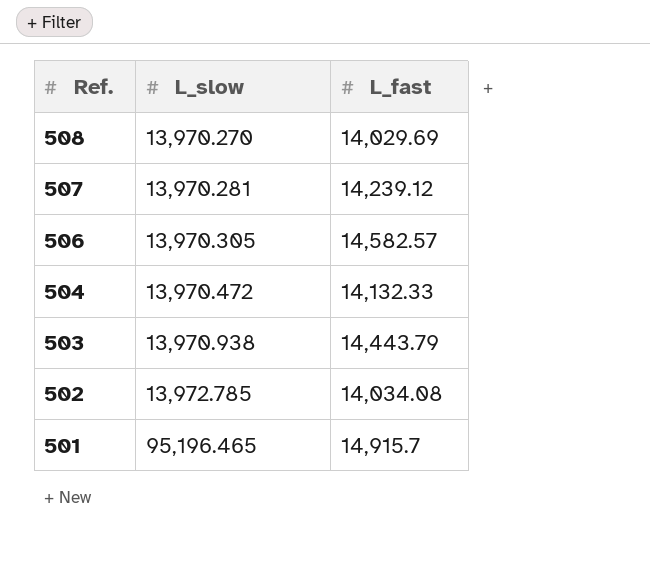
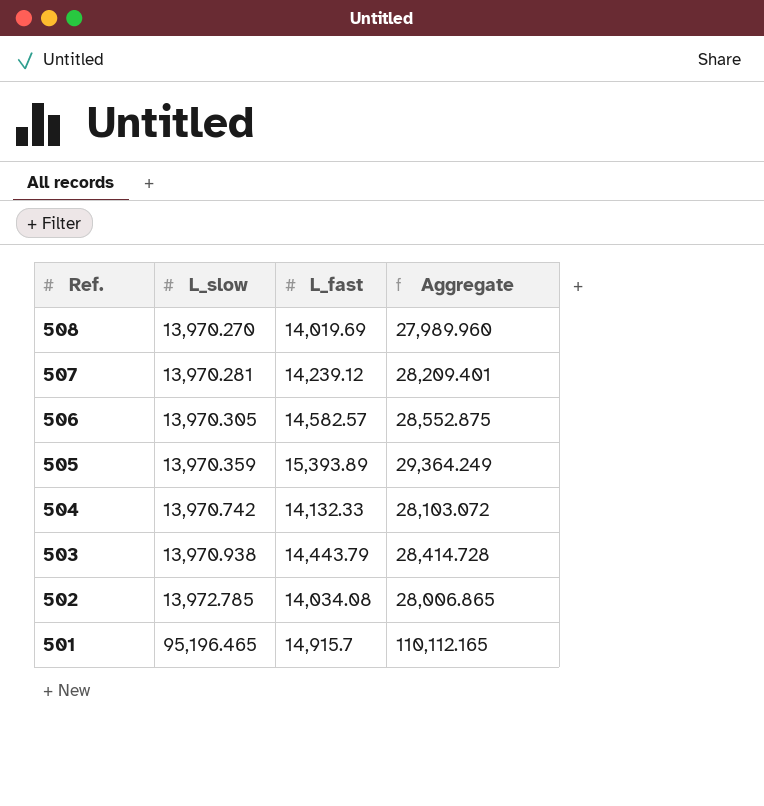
column Aggregate | formula: none -> [L_slow] + [L_fast]
508 | L_fast: 14,029.69 -> 14,019.69
row 505: none -> 13,970.359 | 15,393.89 | 29,364.249
504 | L_slow: 13,970.472 -> 13,970.742

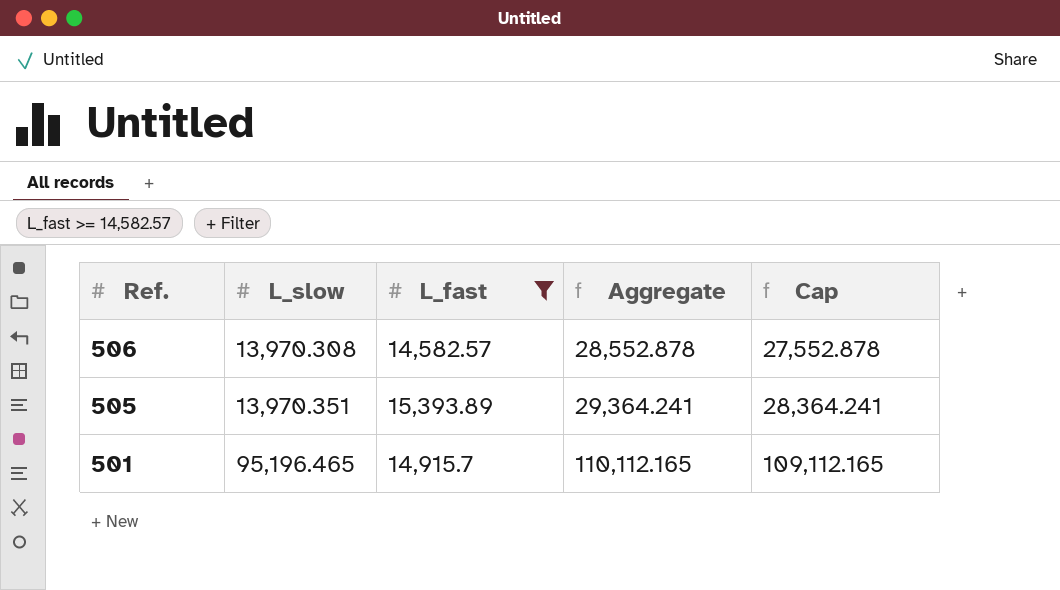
filter: none -> L_fast >= 14,582.57
column Cap | formula: none -> [Aggregate] - 1000
506 | L_slow: 13,970.305 -> 13,970.308
506 | Aggregate: 28,552.875 -> 28,552.878
505 | L_slow: 13,970.359 -> 13,970.351
505 | Aggregate: 29,364.249 -> 29,364.241

